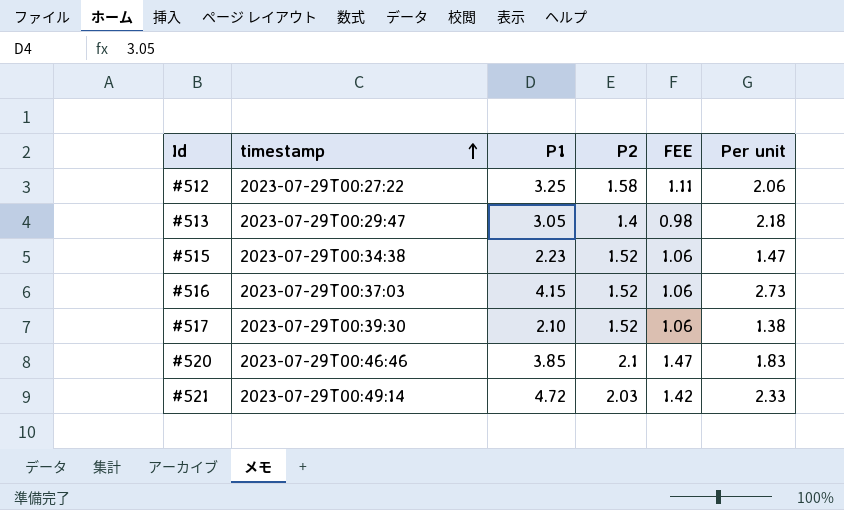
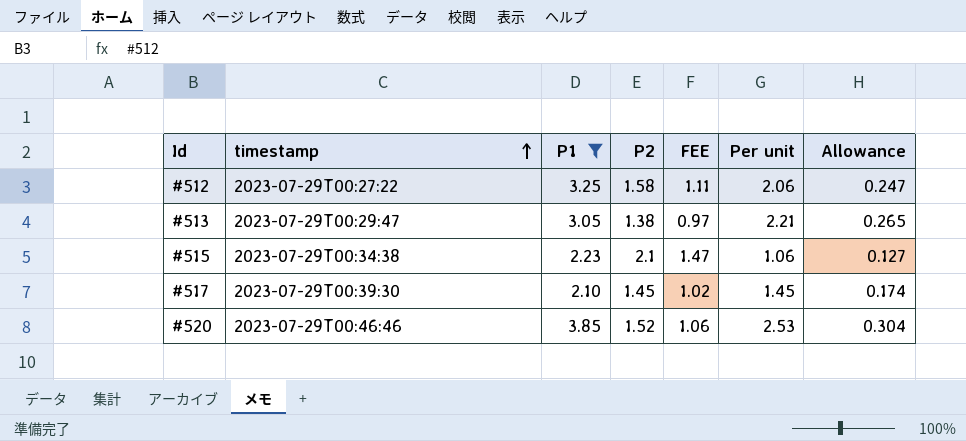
filter: none -> P1 <= 3.85
column Allowance | formula: none -> [Per unit] * 0.12
#513 | P2: 1.4 -> 1.38
#513 | FEE: 0.98 -> 0.97
#513 | Per unit: 2.18 -> 2.21
#515 | P2: 1.52 -> 2.1
#515 | FEE: 1.06 -> 1.47
#515 | Per unit: 1.47 -> 1.06
#517 | P2: 1.52 -> 1.45
#517 | FEE: 1.06 -> 1.02
#517 | Per unit: 1.38 -> 1.45
#520 | P2: 2.1 -> 1.52
#520 | FEE: 1.47 -> 1.06
#520 | Per unit: 1.83 -> 2.53

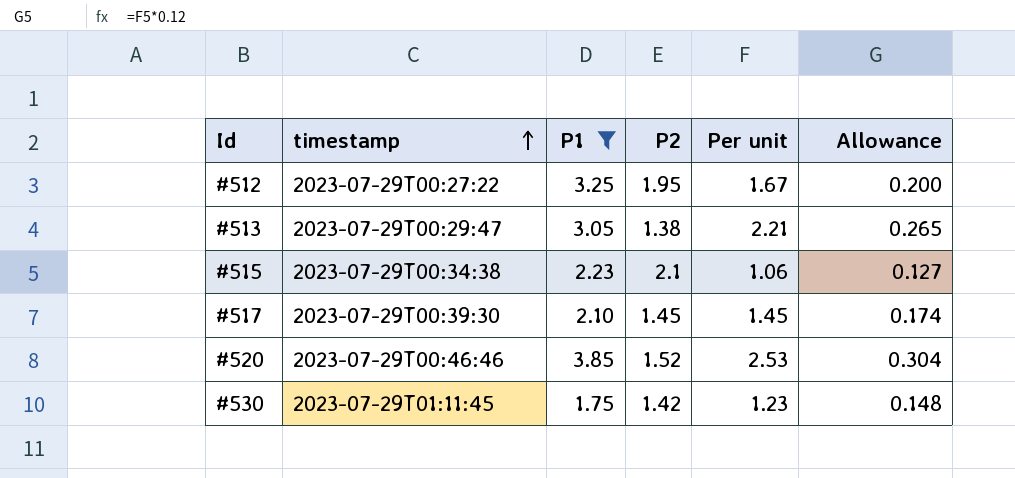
column FEE | formula: [P2] * 0.7 -> none
#512 | P2: 1.58 -> 1.95
#512 | Per unit: 2.06 -> 1.67
#512 | Allowance: 0.247 -> 0.200
row #530: none -> 2023-07-29T01:11:45 | 1.75 | 1.42 | 1.23 | 0.148

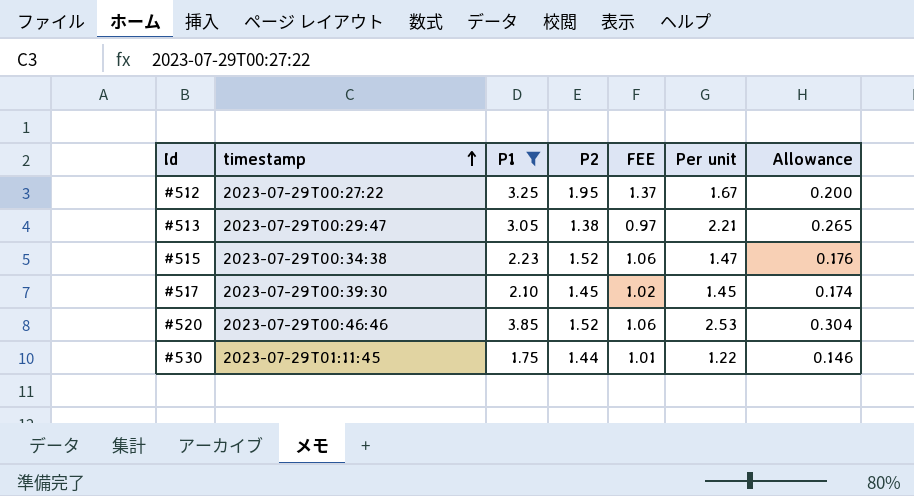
column FEE | formula: none -> [P2] * 0.7
#515 | P2: 2.1 -> 1.52
#515 | Per unit: 1.06 -> 1.47
#515 | Allowance: 0.127 -> 0.176
#530 | P2: 1.42 -> 1.44
#530 | Per unit: 1.23 -> 1.22
#530 | Allowance: 0.148 -> 0.146

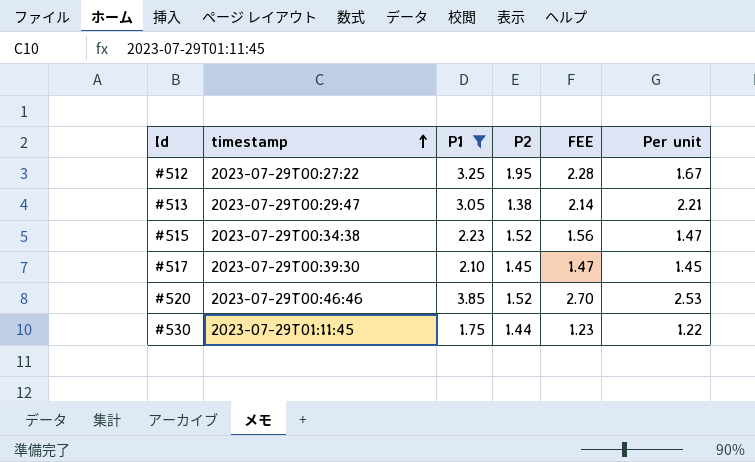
column Allowance | formula: [Per unit] * 0.12 -> none
column FEE | formula: [P2] * 0.7 -> [P1] * 0.7

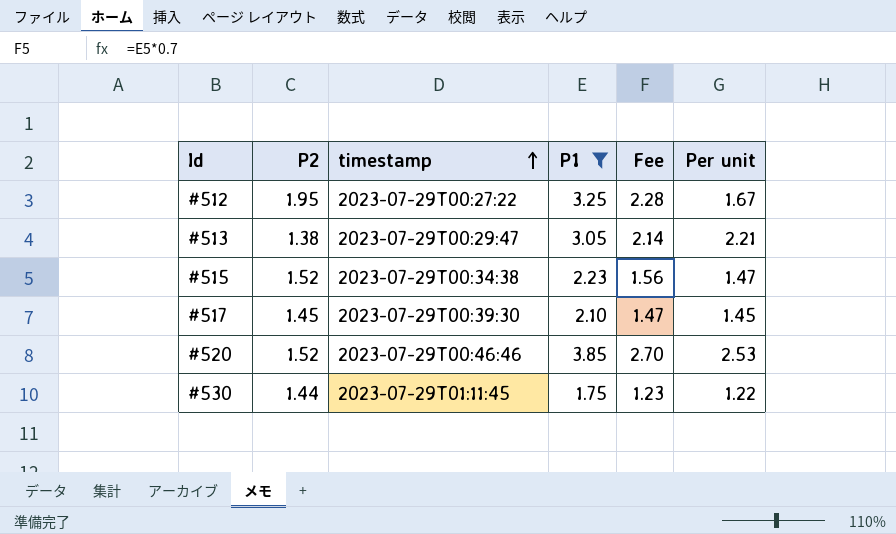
column P2 | position: 4 -> 2
column name: FEE -> Fee

